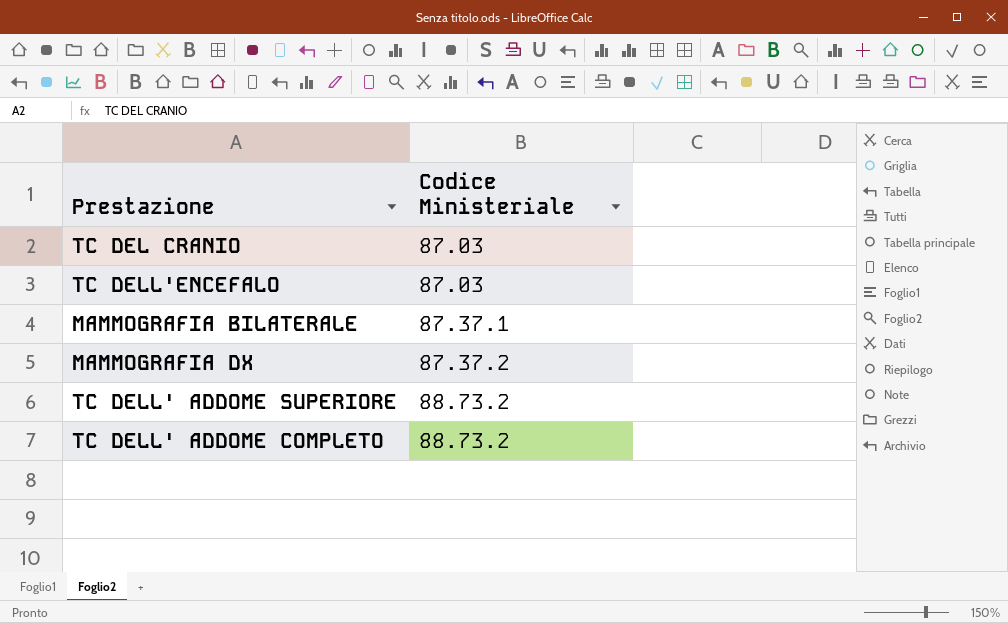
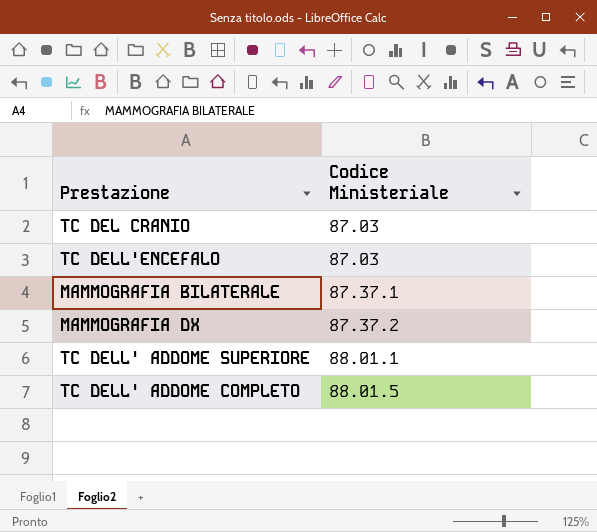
TC DELL' ADDOME SUPERIORE | Codice Ministeriale: 88.73.2 -> 88.01.1
TC DELL' ADDOME COMPLETO | Codice Ministeriale: 88.73.2 -> 88.01.5

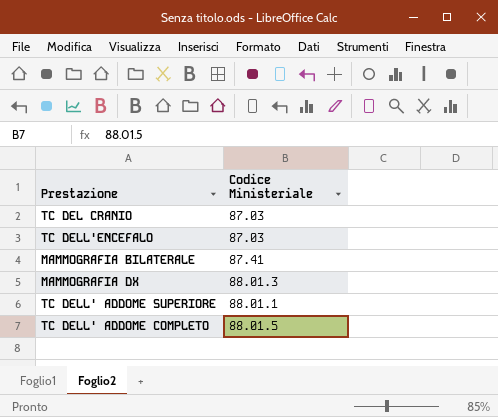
MAMMOGRAFIA BILATERALE | Codice Ministeriale: 87.37.1 -> 87.41
MAMMOGRAFIA DX | Codice Ministeriale: 87.37.2 -> 88.01.3

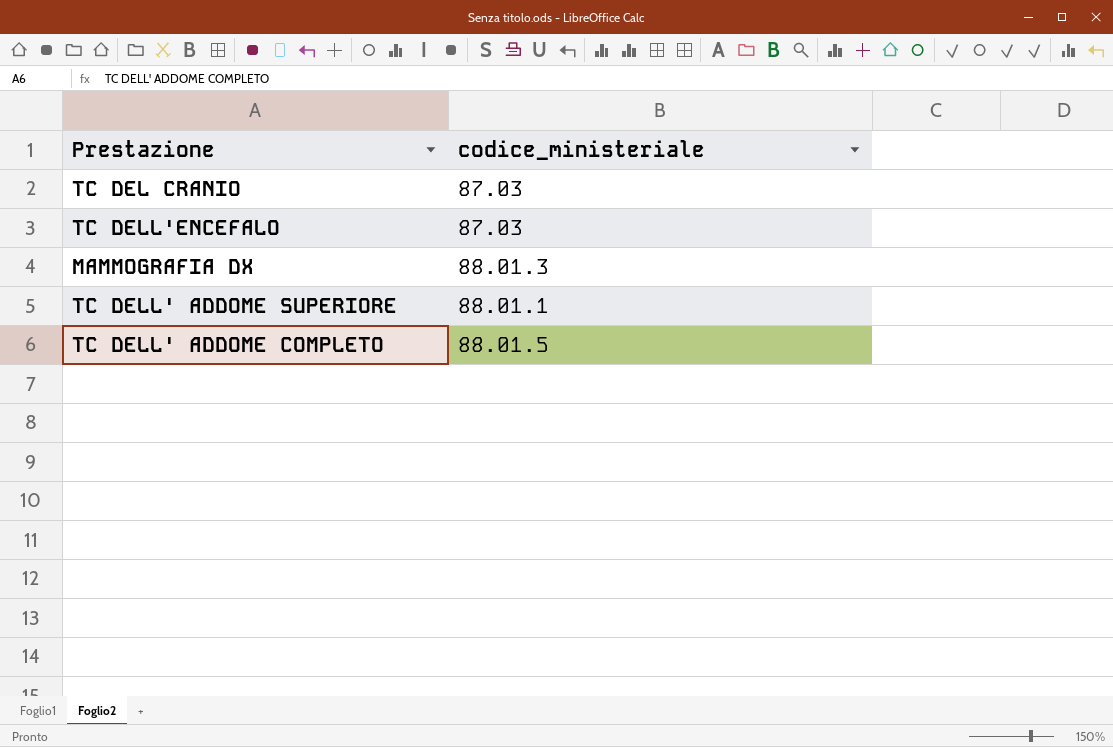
column name: Codice Ministeriale -> codice_ministeriale
row MAMMOGRAFIA BILATERALE: 87.41 -> none

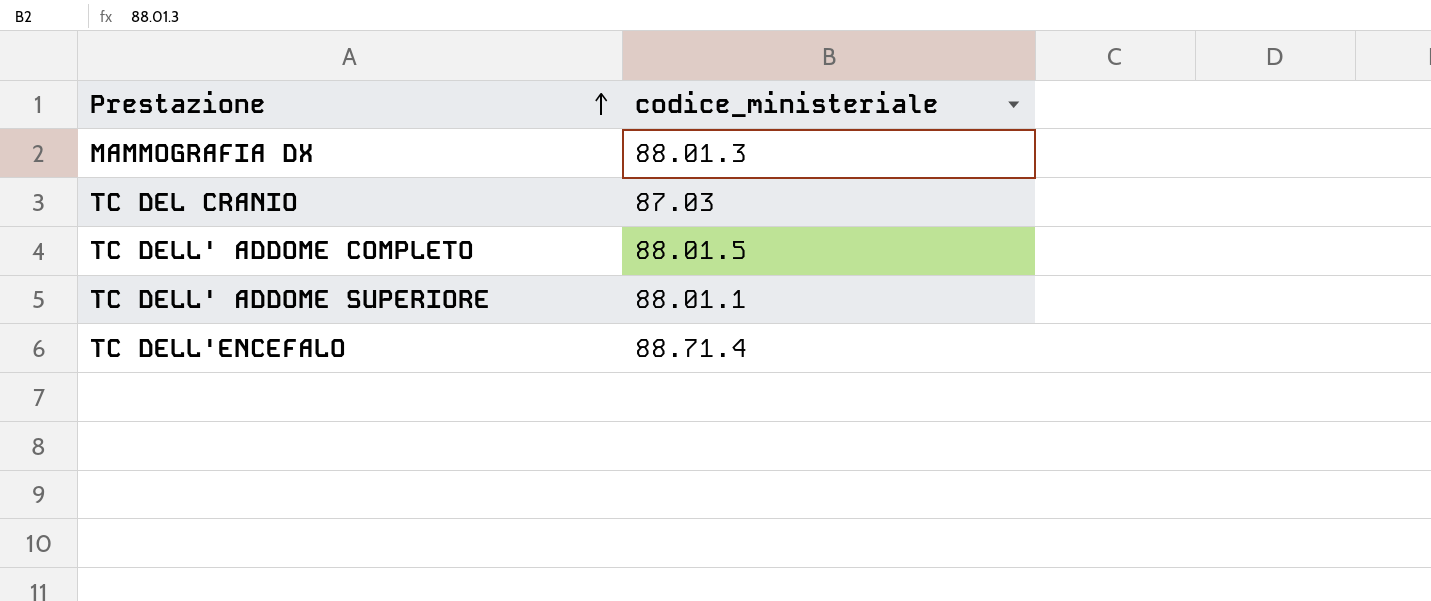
row order: none -> Prestazione ascending
TC DELL'ENCEFALO | codice_ministeriale: 87.03 -> 88.71.4

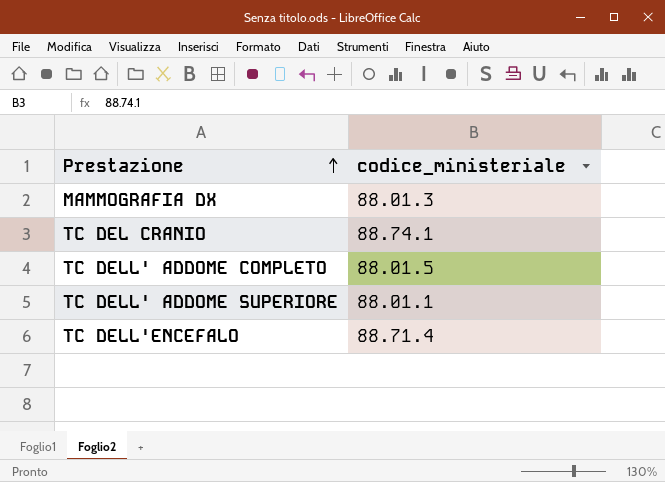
TC DEL CRANIO | codice_ministeriale: 87.03 -> 88.74.1

